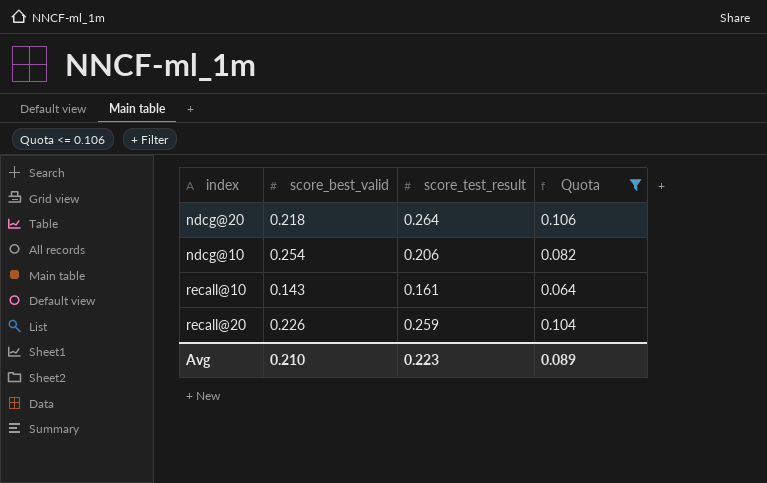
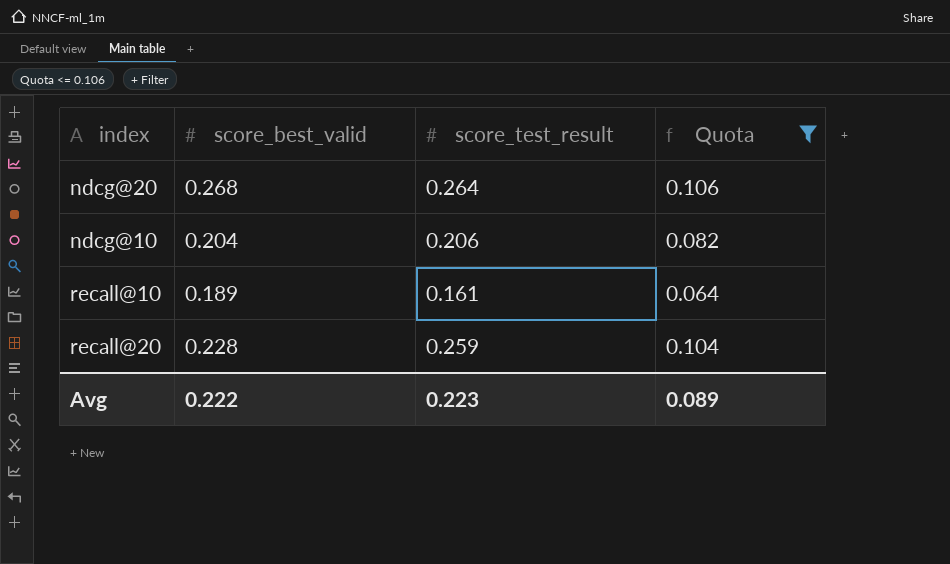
ndcg@20 | score_best_valid: 0.218 -> 0.268
ndcg@10 | score_best_valid: 0.254 -> 0.204
recall@10 | score_best_valid: 0.143 -> 0.189
recall@20 | score_best_valid: 0.226 -> 0.228
Avg | score_best_valid: 0.210 -> 0.222

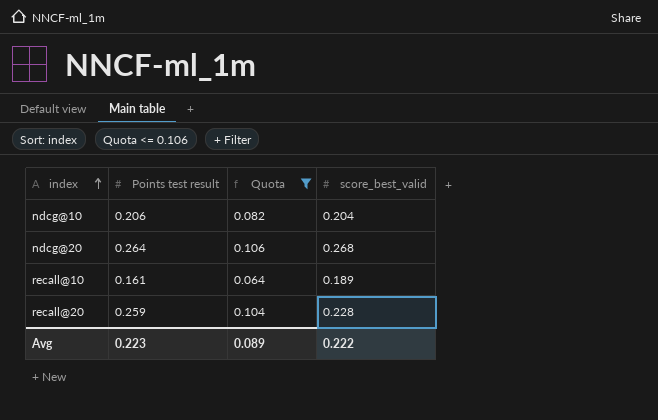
row order: none -> index ascending
column name: score_test_result -> Points test result
column score_best_valid | position: 2 -> 4

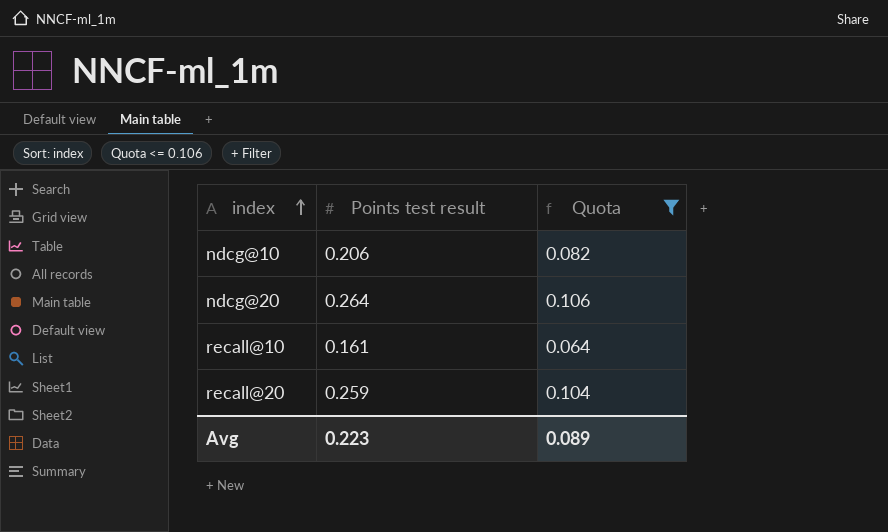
column score_best_valid | position: 4 -> none

